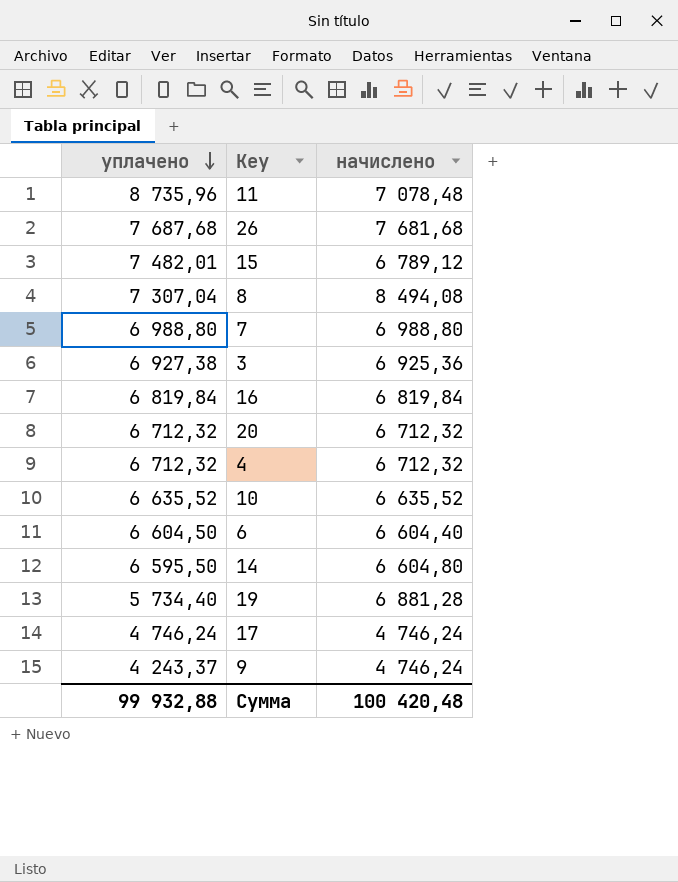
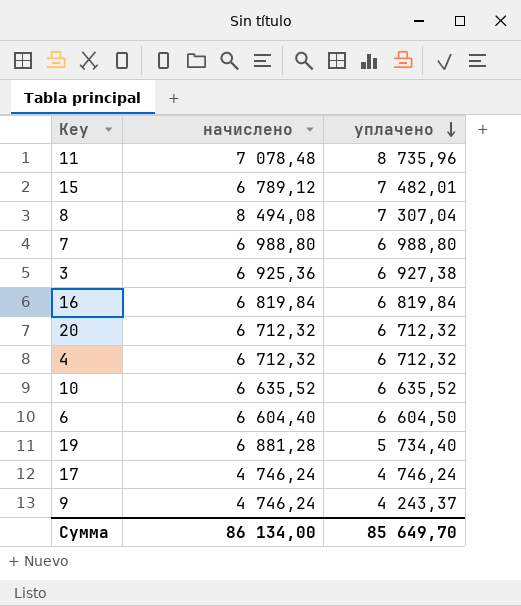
column уплачено | position: 1 -> 3
row 26: 7 687,68 | 7 681,68 -> none
row 14: 6 595,50 | 6 604,80 -> none
Сумма | начислено: 100 420,48 -> 86 134,00
Сумма | уплачено: 99 932,88 -> 85 649,70

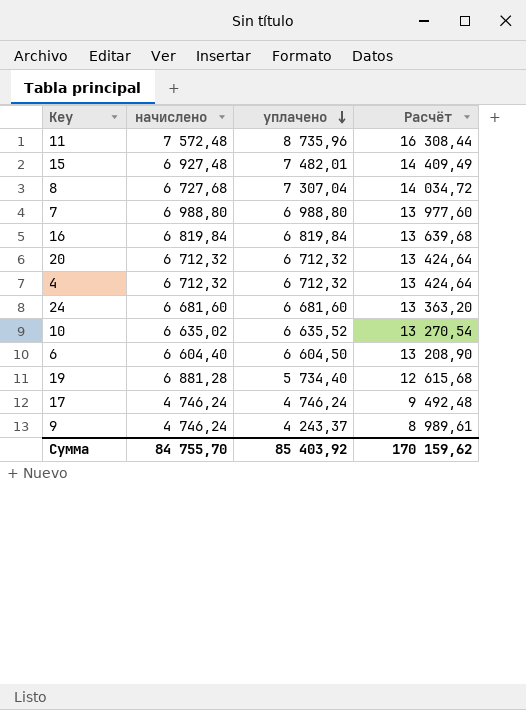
column Расчёт | formula: none -> [начислено] + [уплачено]
row 3: 6 925,36 | 6 927,38 -> none
11 | начислено: 7 078,48 -> 7 572,48
15 | начислено: 6 789,12 -> 6 927,48
8 | начислено: 8 494,08 -> 6 727,68
row 24: none -> 6 681,60 | 6 681,60 | 13 363,20
10 | начислено: 6 635,52 -> 6 635,02
Сумма | начислено: 86 134,00 -> 84 755,70
Сумма | уплачено: 85 649,70 -> 85 403,92

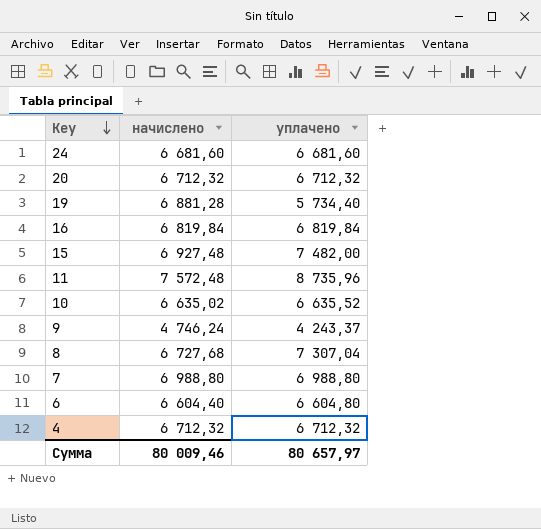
row order: уплачено descending -> Key descending
column Расчёт | formula: [начислено] + [уплачено] -> none
row 17: 4 746,24 | 4 746,24 | 9 492,48 -> none
15 | уплачено: 7 482,01 -> 7 482,00
6 | уплачено: 6 604,50 -> 6 604,80
Сумма | начислено: 84 755,70 -> 80 009,46
Сумма | уплачено: 85 403,92 -> 80 657,97

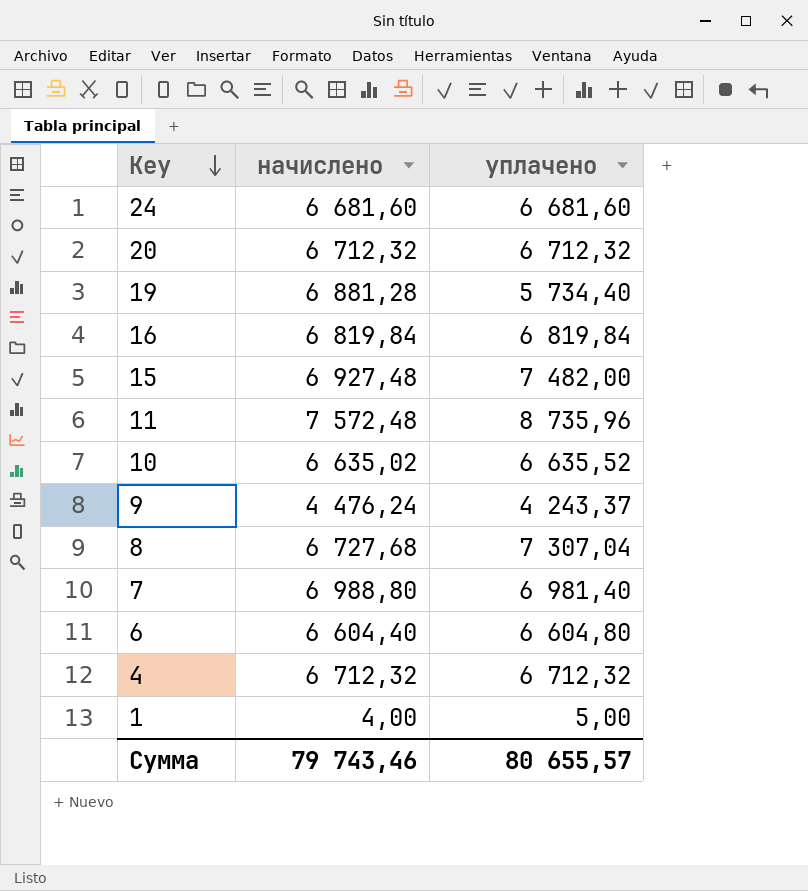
9 | начислено: 4 746,24 -> 4 476,24
7 | уплачено: 6 988,80 -> 6 981,40
row 1: none -> 4,00 | 5,00
Сумма | начислено: 80 009,46 -> 79 743,46
Сумма | уплачено: 80 657,97 -> 80 655,57

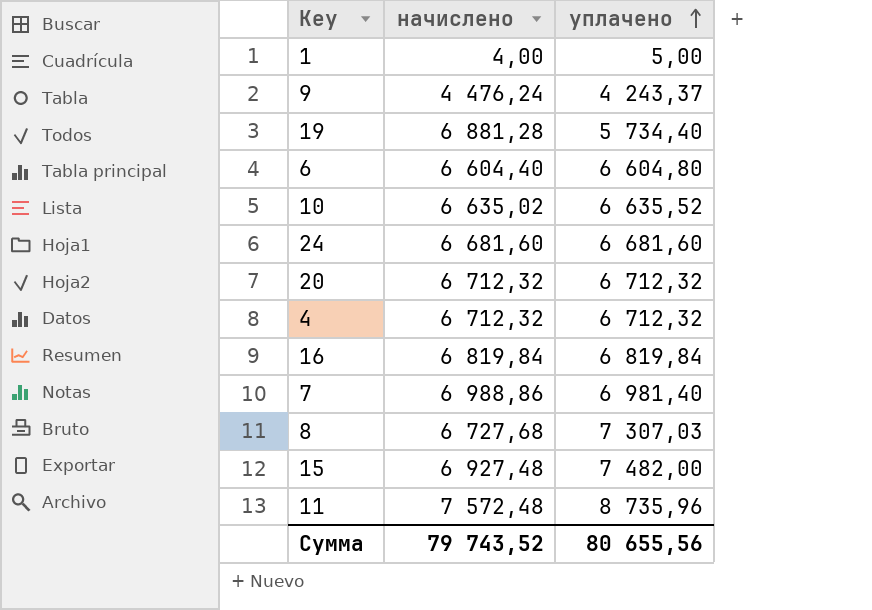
row order: Key descending -> уплачено ascending
7 | начислено: 6 988,80 -> 6 988,86
8 | уплачено: 7 307,04 -> 7 307,03
Сумма | начислено: 79 743,46 -> 79 743,52
Сумма | уплачено: 80 655,57 -> 80 655,56

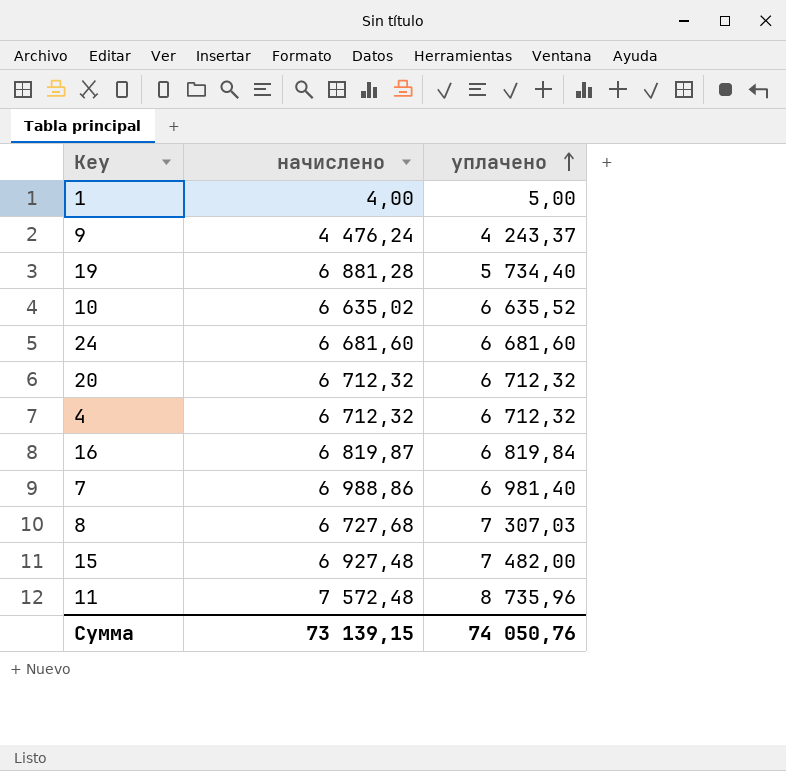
row 6: 6 604,40 | 6 604,80 -> none
16 | начислено: 6 819,84 -> 6 819,87
Сумма | начислено: 79 743,52 -> 73 139,15
Сумма | уплачено: 80 655,56 -> 74 050,76

